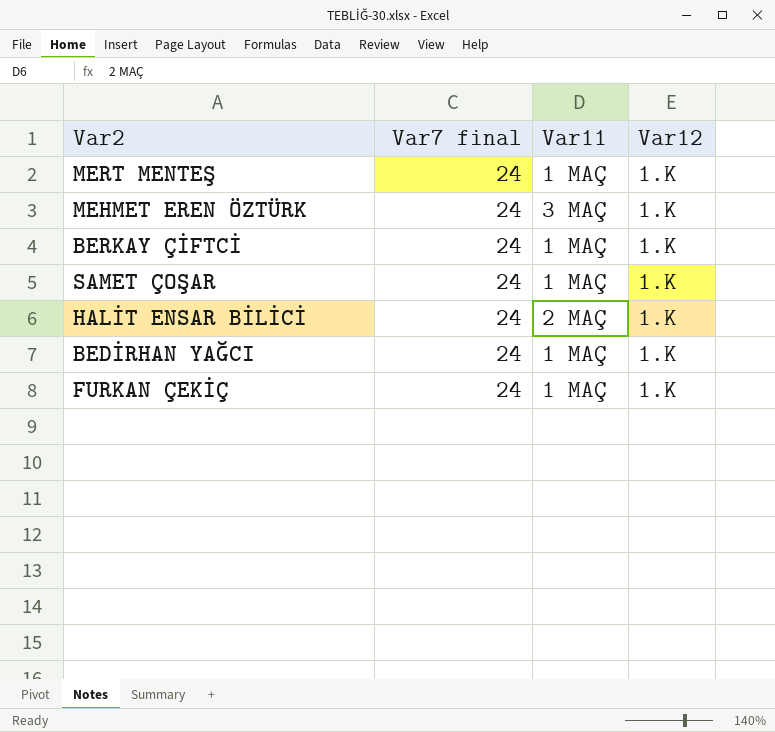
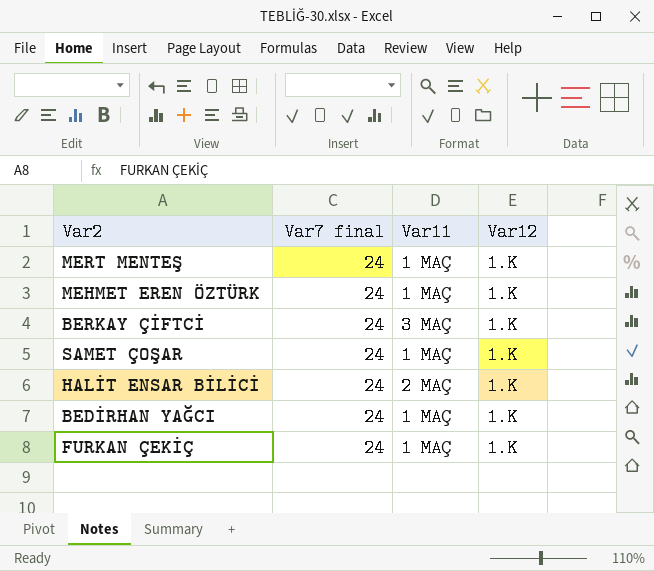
MEHMET EREN ÖZTÜRK | Var11: 3 MAÇ -> 1 MAÇ
BERKAY ÇİFTCİ | Var11: 1 MAÇ -> 3 MAÇ

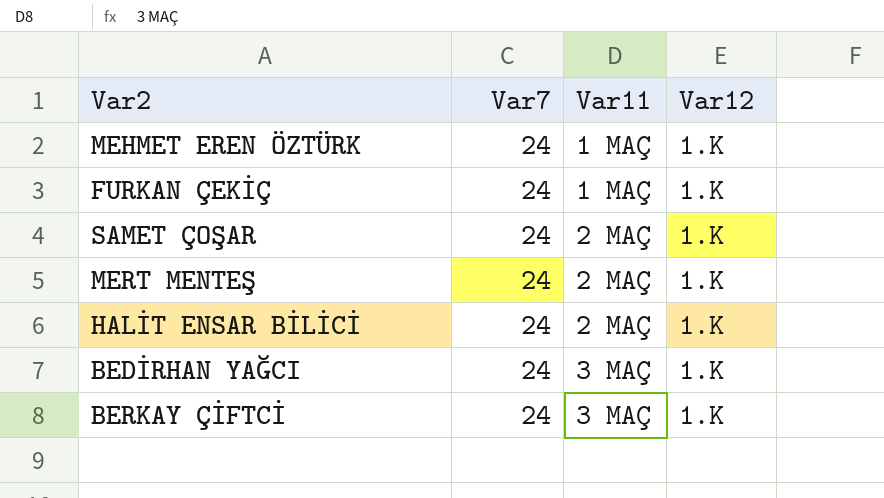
row order: none -> Var11 ascending
column name: Var7 final -> Var7
SAMET ÇOŞAR | Var11: 1 MAÇ -> 2 MAÇ
MERT MENTEŞ | Var11: 1 MAÇ -> 2 MAÇ
BEDİRHAN YAĞCI | Var11: 1 MAÇ -> 3 MAÇ

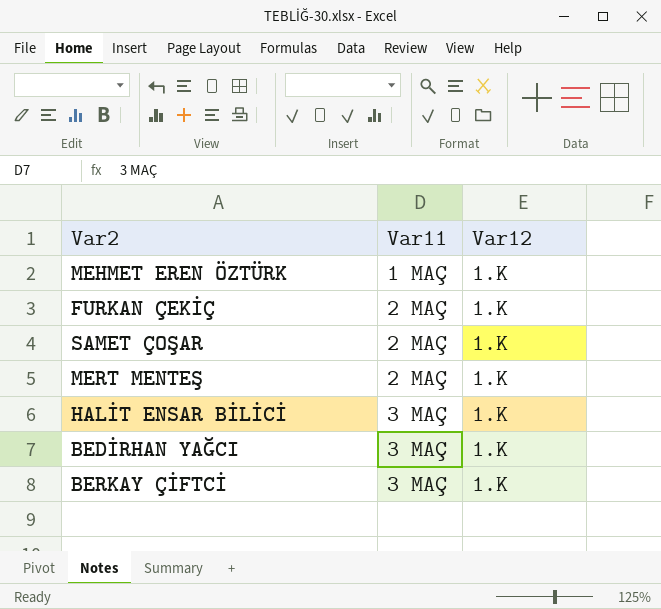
column Var7 | position: 2 -> none
FURKAN ÇEKİÇ | Var11: 1 MAÇ -> 2 MAÇ
HALİT ENSAR BİLİCİ | Var11: 2 MAÇ -> 3 MAÇ

